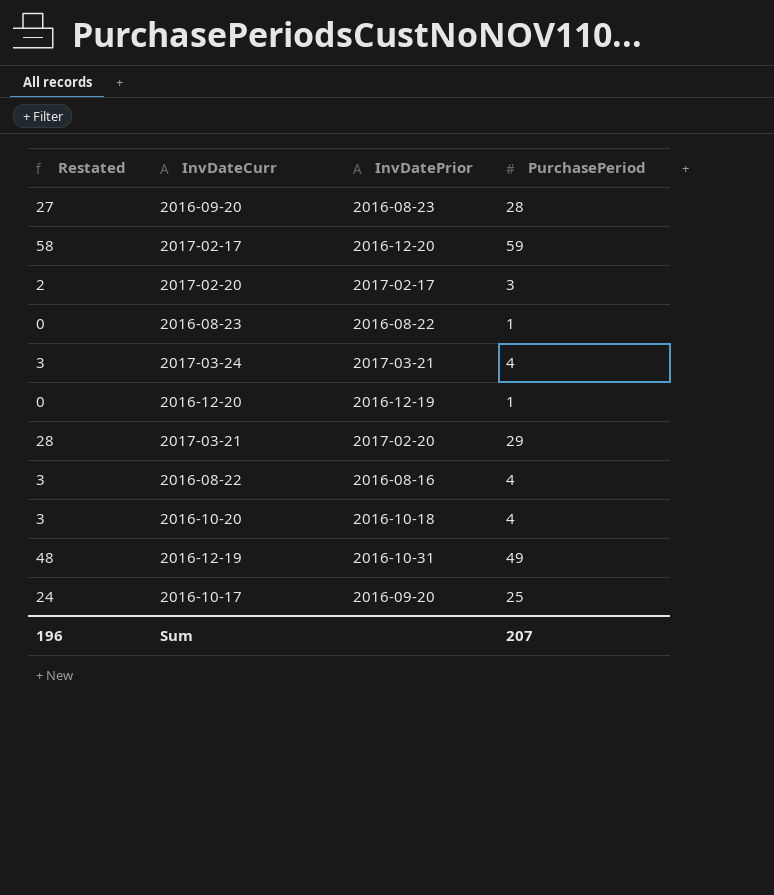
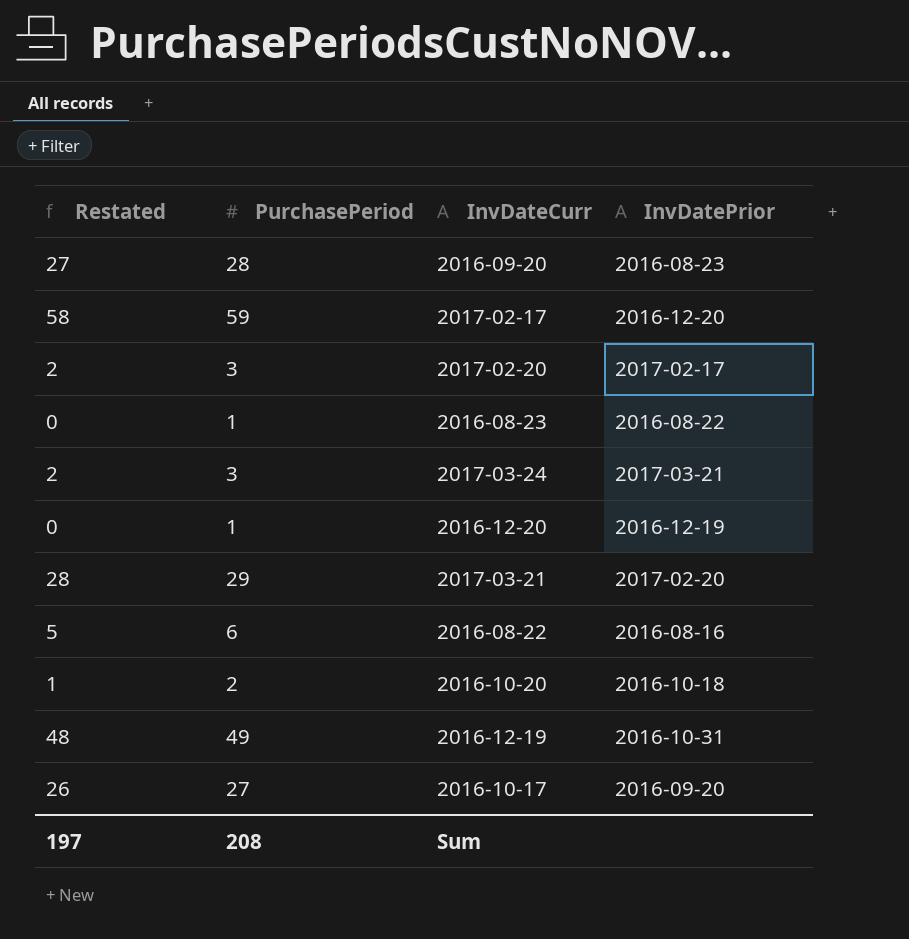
column PurchasePeriod | position: 4 -> 2
2017-03-24 | Restated: 3 -> 2
2017-03-24 | PurchasePeriod: 4 -> 3
2016-08-22 | Restated: 3 -> 5
2016-08-22 | PurchasePeriod: 4 -> 6
2016-10-20 | Restated: 3 -> 1
2016-10-20 | PurchasePeriod: 4 -> 2
2016-10-17 | Restated: 24 -> 26
2016-10-17 | PurchasePeriod: 25 -> 27
Sum | Restated: 196 -> 197
Sum | PurchasePeriod: 207 -> 208

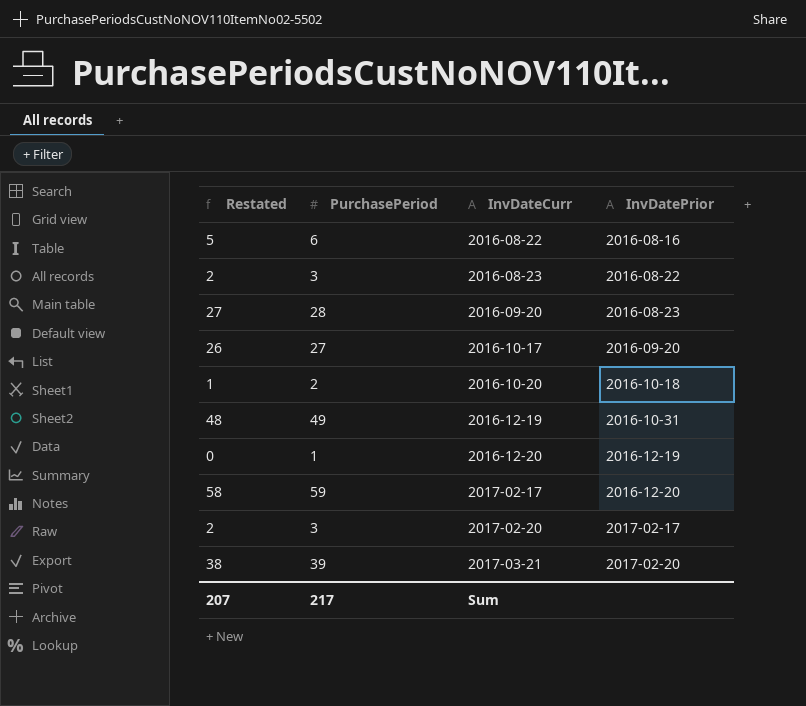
row order: none -> InvDateCurr ascending
row 2017-03-24: 2 | 3 | 2017-03-21 -> none
2016-08-23 | Restated: 0 -> 2
2016-08-23 | PurchasePeriod: 1 -> 3
2017-03-21 | Restated: 28 -> 38
2017-03-21 | PurchasePeriod: 29 -> 39
Sum | Restated: 197 -> 207
Sum | PurchasePeriod: 208 -> 217

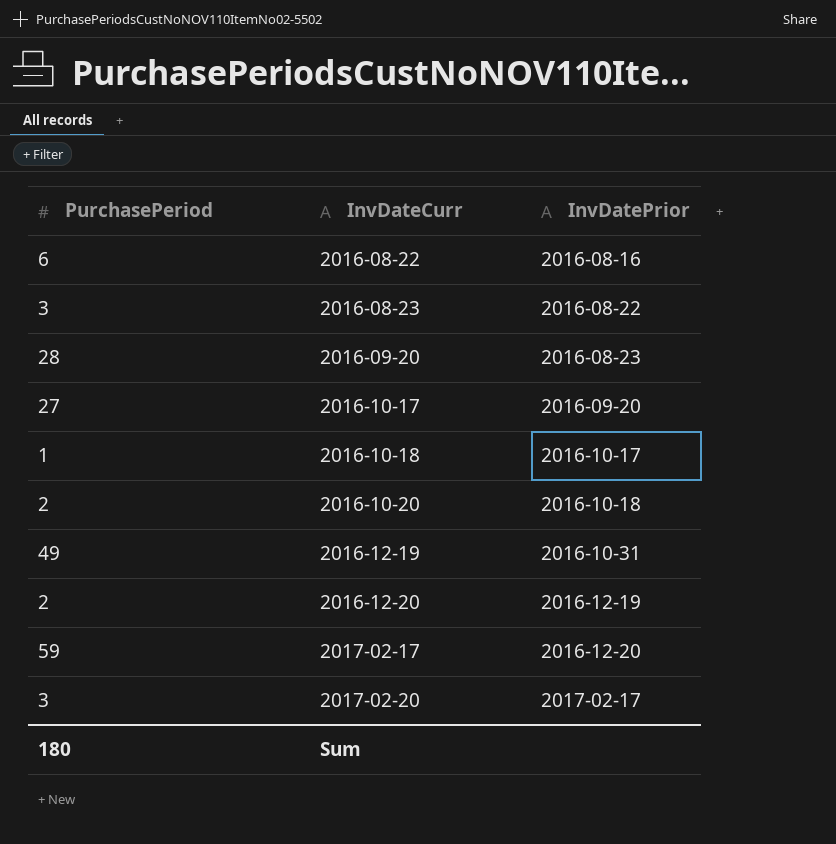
column Restated | formula: [PurchasePeriod] - 1 -> none
row 2017-03-21: 38 | 39 | 2017-02-20 -> none
row 2016-10-18: none -> 1 | 2016-10-17
2016-12-20 | PurchasePeriod: 1 -> 2
Sum | PurchasePeriod: 217 -> 180

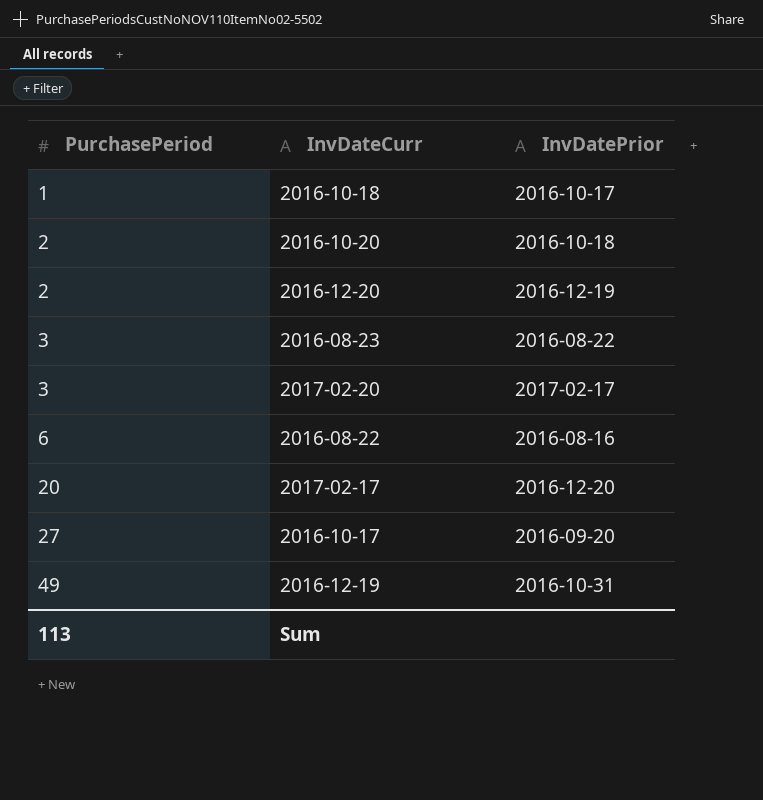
row order: InvDateCurr ascending -> PurchasePeriod ascending
row 2016-09-20: 28 | 2016-08-23 -> none
2017-02-17 | PurchasePeriod: 59 -> 20
Sum | PurchasePeriod: 180 -> 113

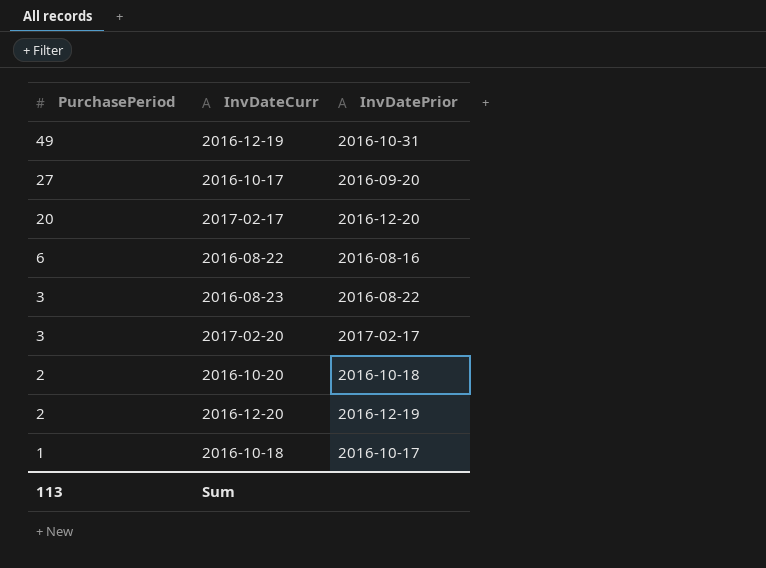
row order: PurchasePeriod ascending -> PurchasePeriod descending

